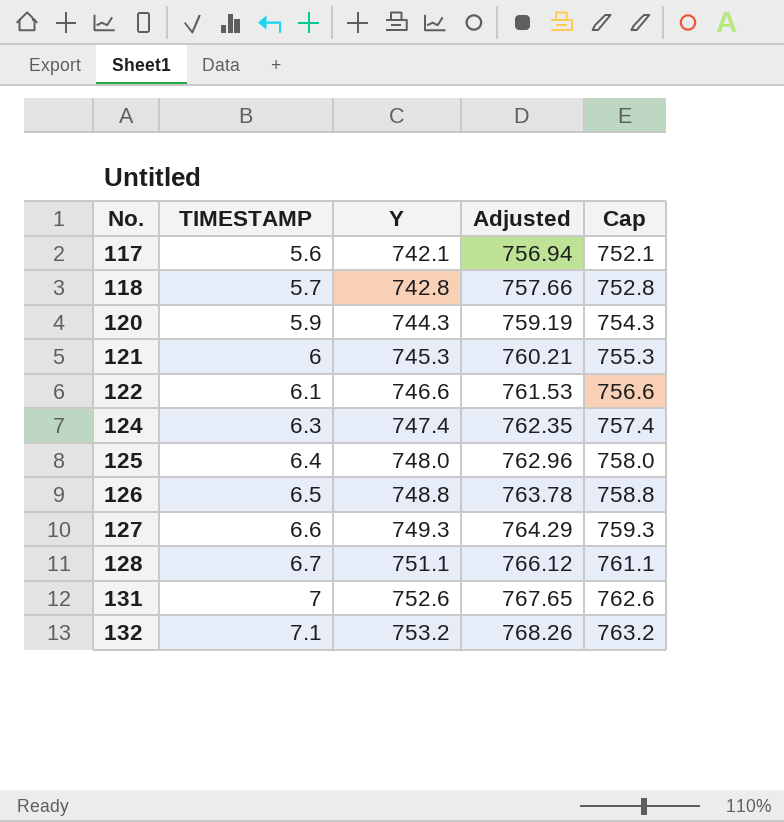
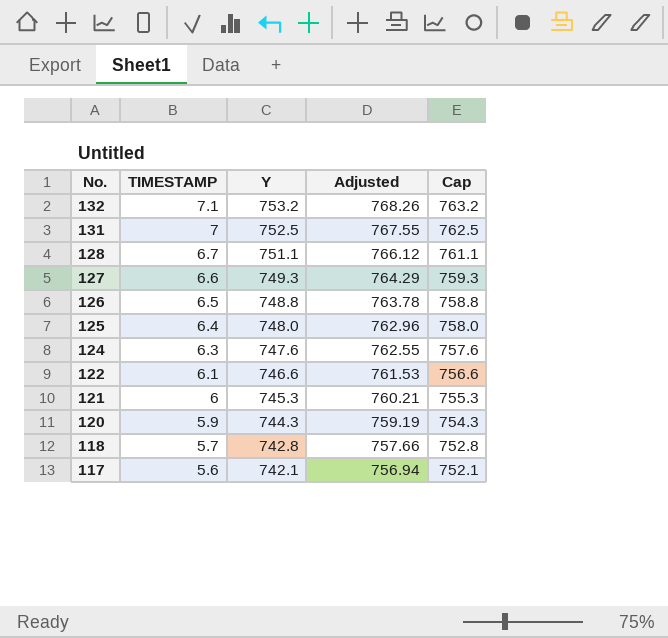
row order: No. ascending -> No. descending
131 | Y: 752.6 -> 752.5
131 | Adjusted: 767.65 -> 767.55
131 | Cap: 762.6 -> 762.5
124 | Y: 747.4 -> 747.6
124 | Adjusted: 762.35 -> 762.55
124 | Cap: 757.4 -> 757.6

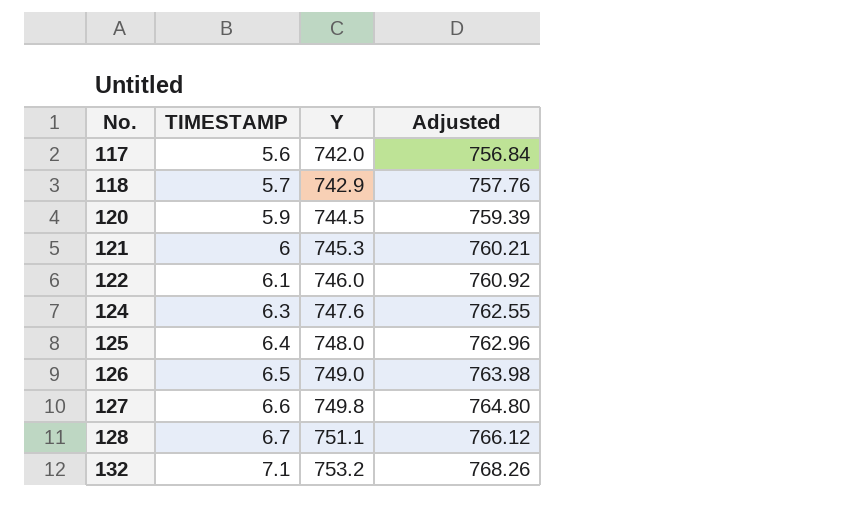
row order: No. descending -> No. ascending
column Cap | formula: [Y] + 10 -> none
row 131: 7 | 752.5 | 767.55 | 762.5 -> none
117 | Y: 742.1 -> 742.0
117 | Adjusted: 756.94 -> 756.84
118 | Y: 742.8 -> 742.9
118 | Adjusted: 757.66 -> 757.76
120 | Y: 744.3 -> 744.5
120 | Adjusted: 759.19 -> 759.39
122 | Y: 746.6 -> 746.0
122 | Adjusted: 761.53 -> 760.92
126 | Y: 748.8 -> 749.0
126 | Adjusted: 763.78 -> 763.98
127 | Y: 749.3 -> 749.8
127 | Adjusted: 764.29 -> 764.80

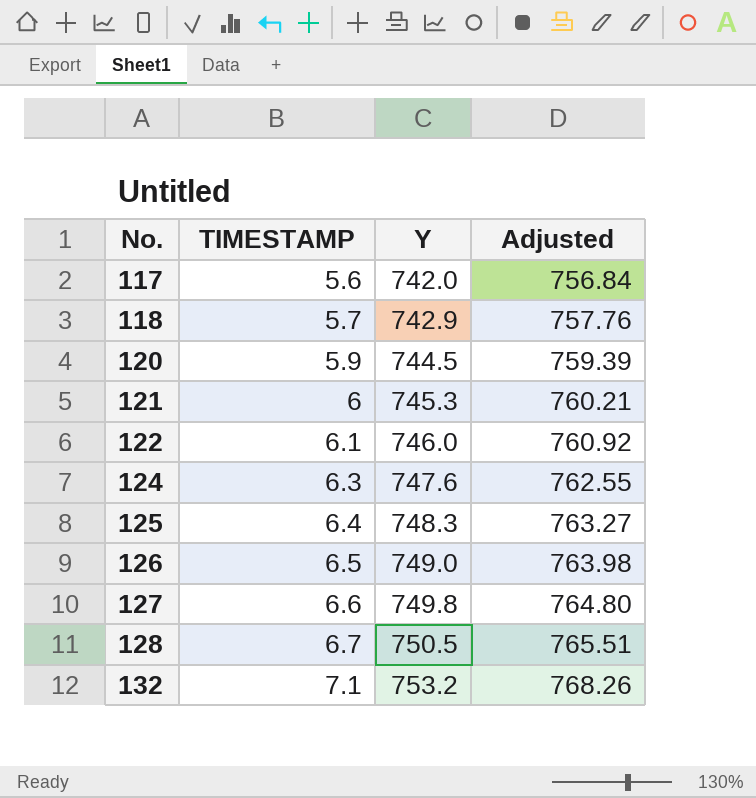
125 | Y: 748.0 -> 748.3
125 | Adjusted: 762.96 -> 763.27
128 | Y: 751.1 -> 750.5
128 | Adjusted: 766.12 -> 765.51

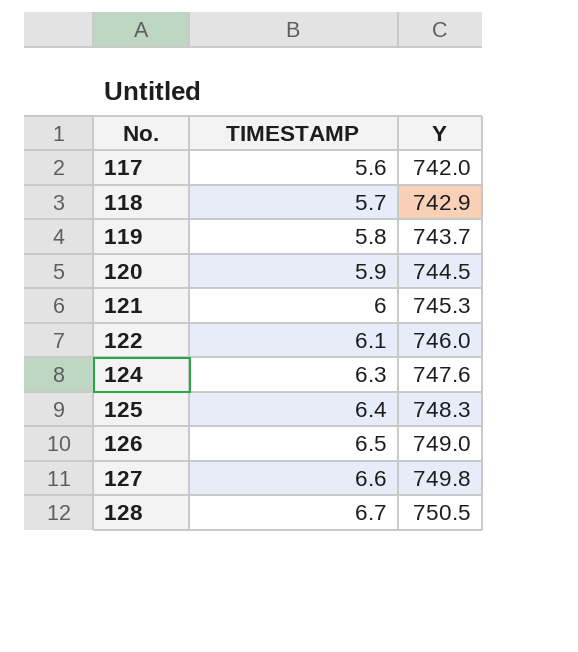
column Adjusted | formula: [Y] * 1.02 -> none
row 132: 7.1 | 753.2 | 768.26 -> none
row 119: none -> 5.8 | 743.7

